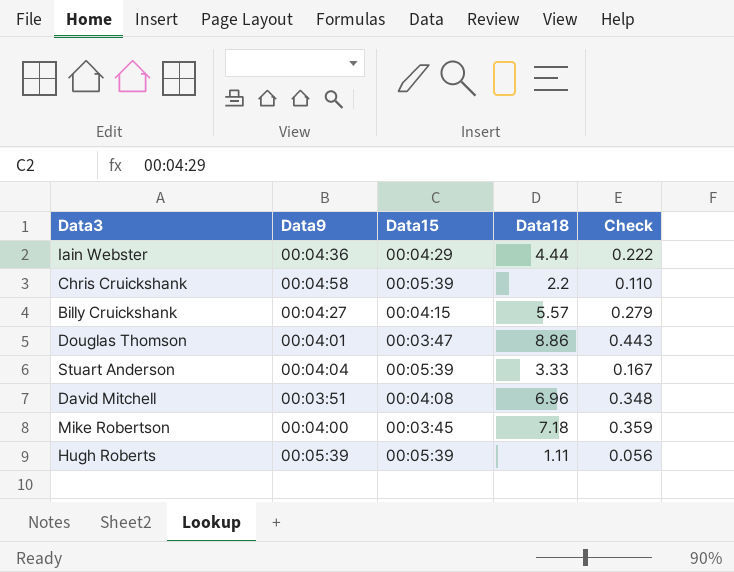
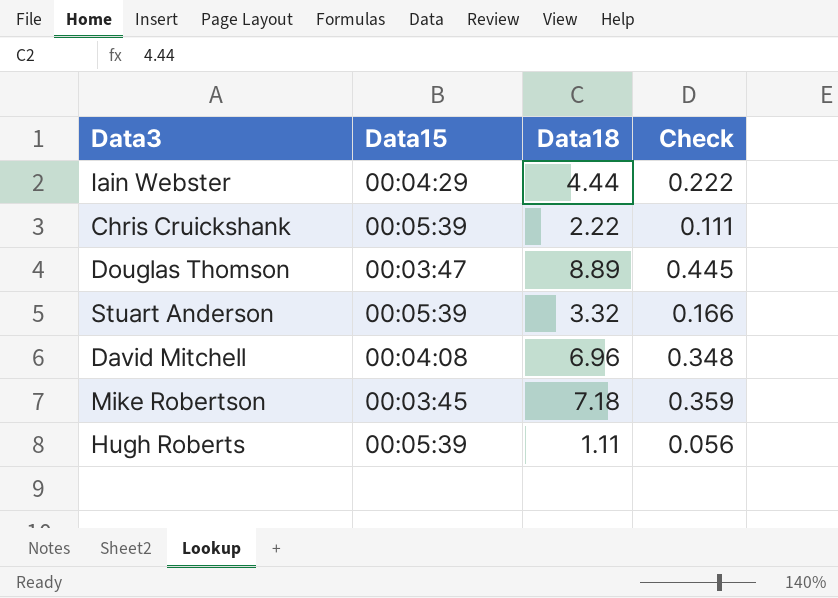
column Data9 | position: 2 -> none
row Billy Cruickshank: 00:04:27 | 00:04:15 | 5.57 | 0.279 -> none
Chris Cruickshank | Data18: 2.2 -> 2.22
Chris Cruickshank | Check: 0.110 -> 0.111
Douglas Thomson | Data18: 8.86 -> 8.89
Douglas Thomson | Check: 0.443 -> 0.445
Stuart Anderson | Data18: 3.33 -> 3.32
Stuart Anderson | Check: 0.167 -> 0.166

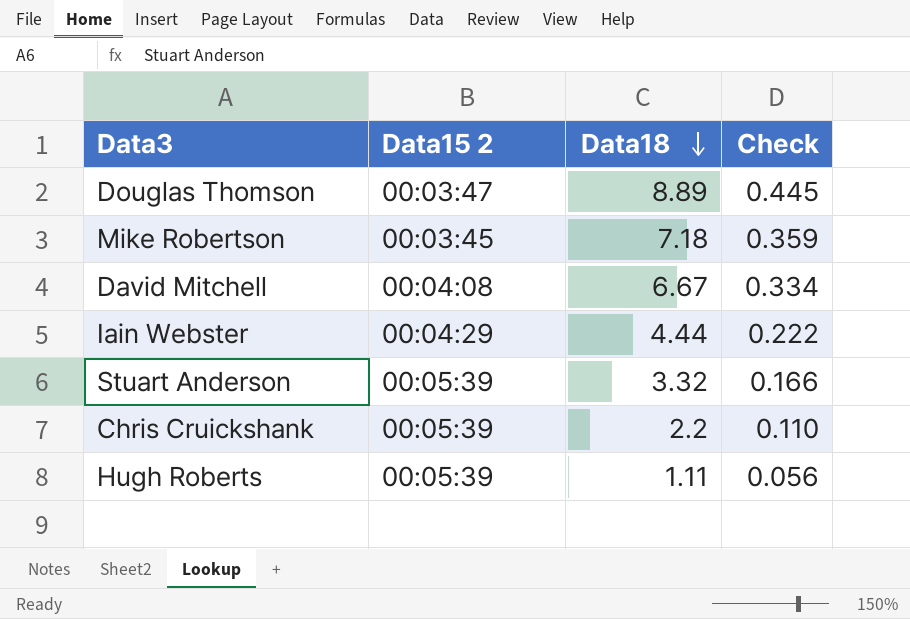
row order: none -> Data18 descending
column name: Data15 -> Data15 2
David Mitchell | Data18: 6.96 -> 6.67
David Mitchell | Check: 0.348 -> 0.334
Chris Cruickshank | Data18: 2.22 -> 2.2
Chris Cruickshank | Check: 0.111 -> 0.110

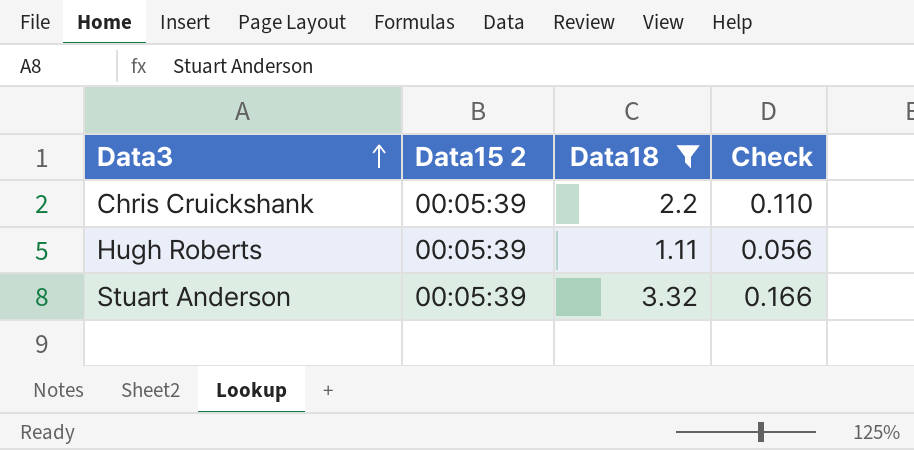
filter: none -> Data18 <= 3.32
row order: Data18 descending -> Data3 ascending

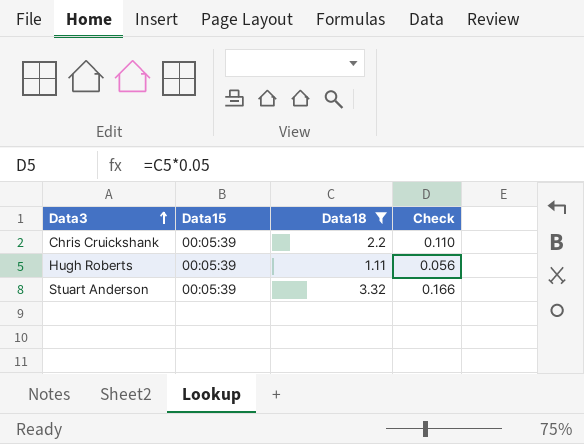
column name: Data15 2 -> Data15

